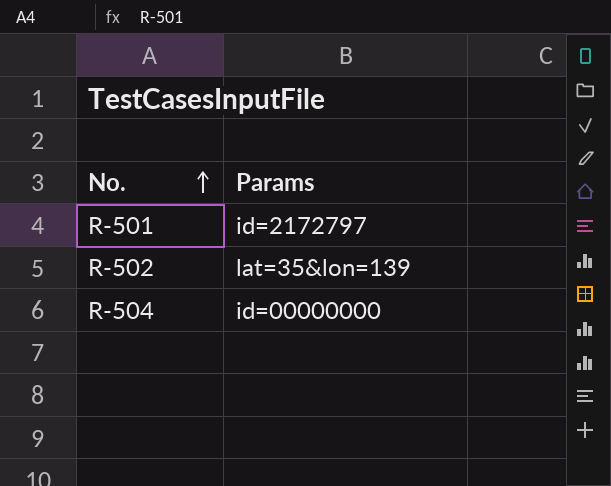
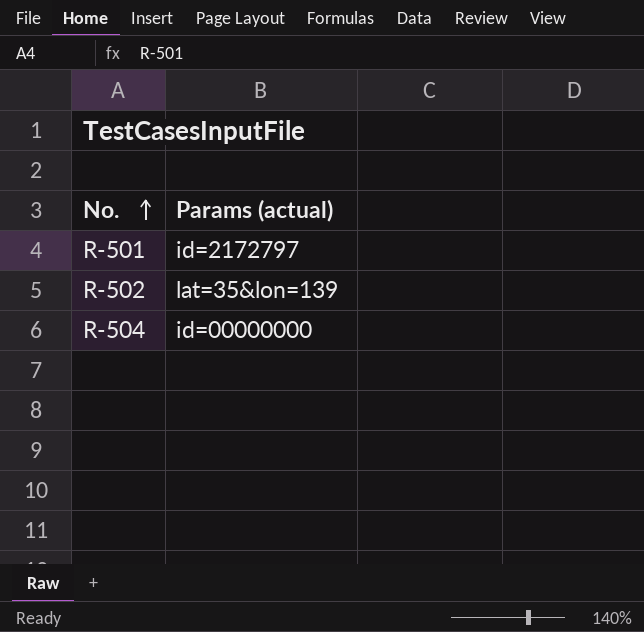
column name: Params -> Params (actual)

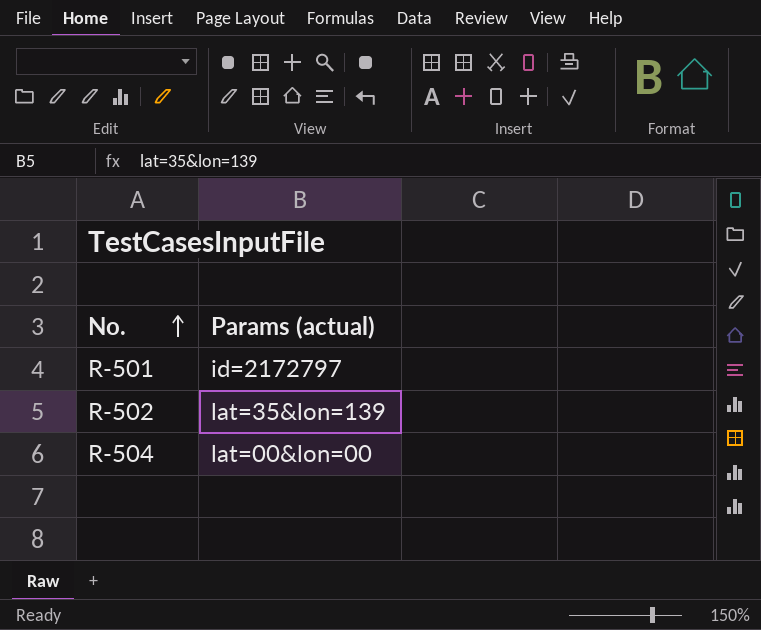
R-504 | Params (actual): id=00000000 -> lat=00&lon=00

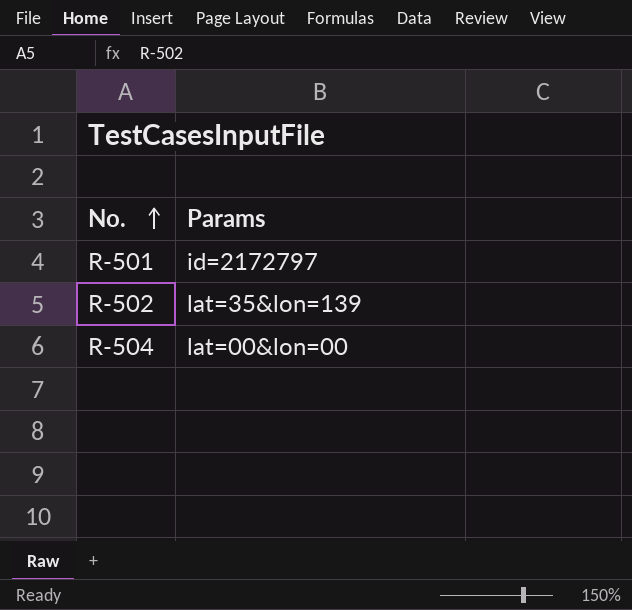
column name: Params (actual) -> Params

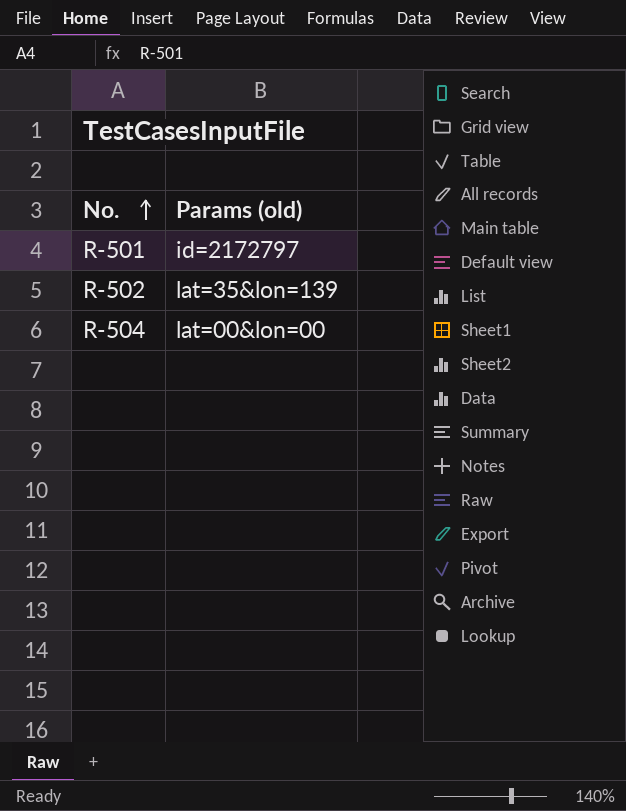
column name: Params -> Params (old)

